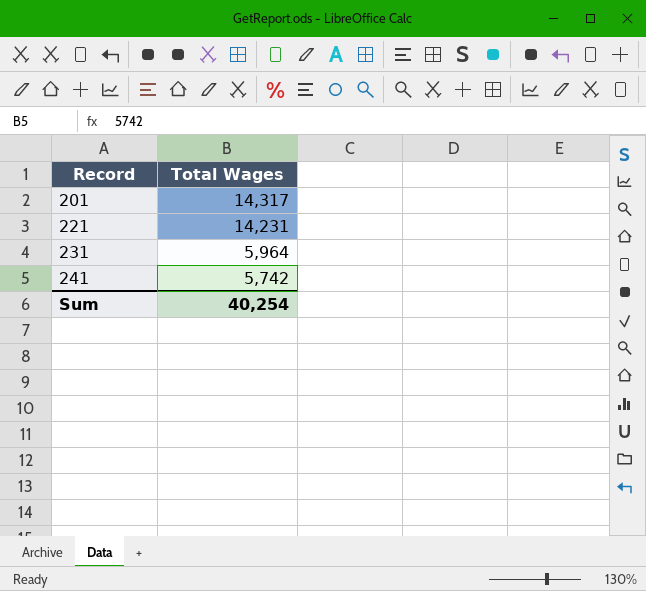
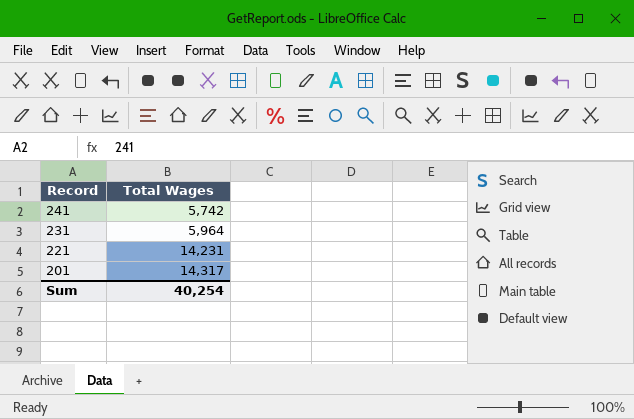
row order: Record ascending -> Record descending

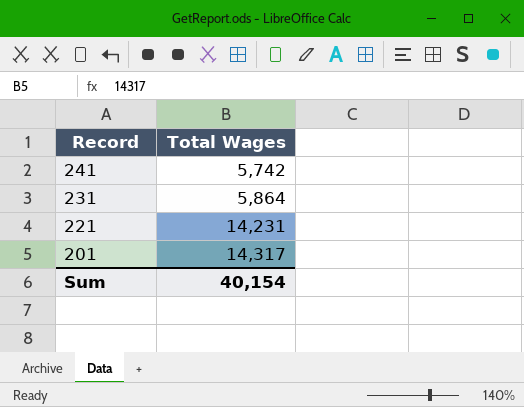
231 | Total Wages: 5,964 -> 5,864
Sum | Total Wages: 40,254 -> 40,154

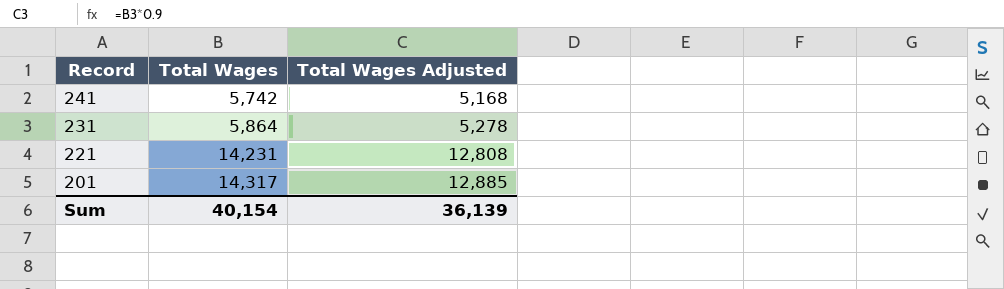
column Total Wages Adjusted | formula: none -> [Total Wages] * 0.9

